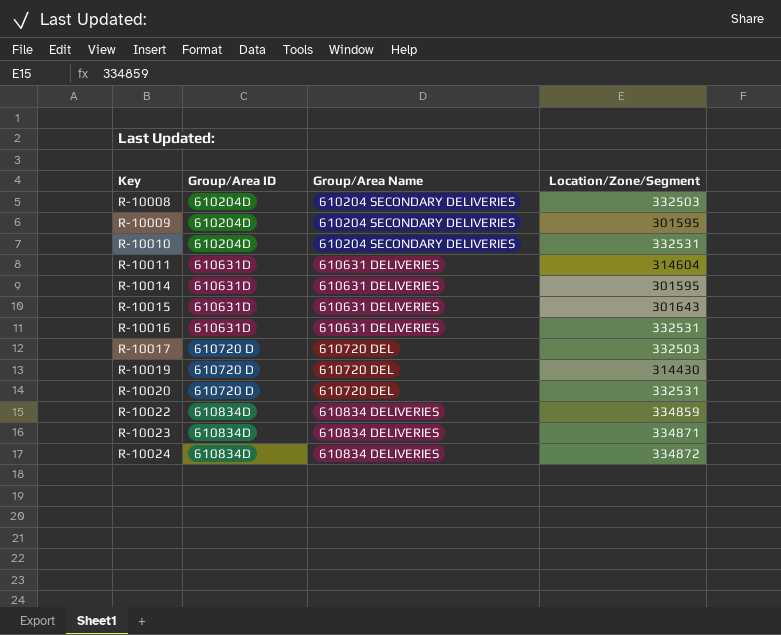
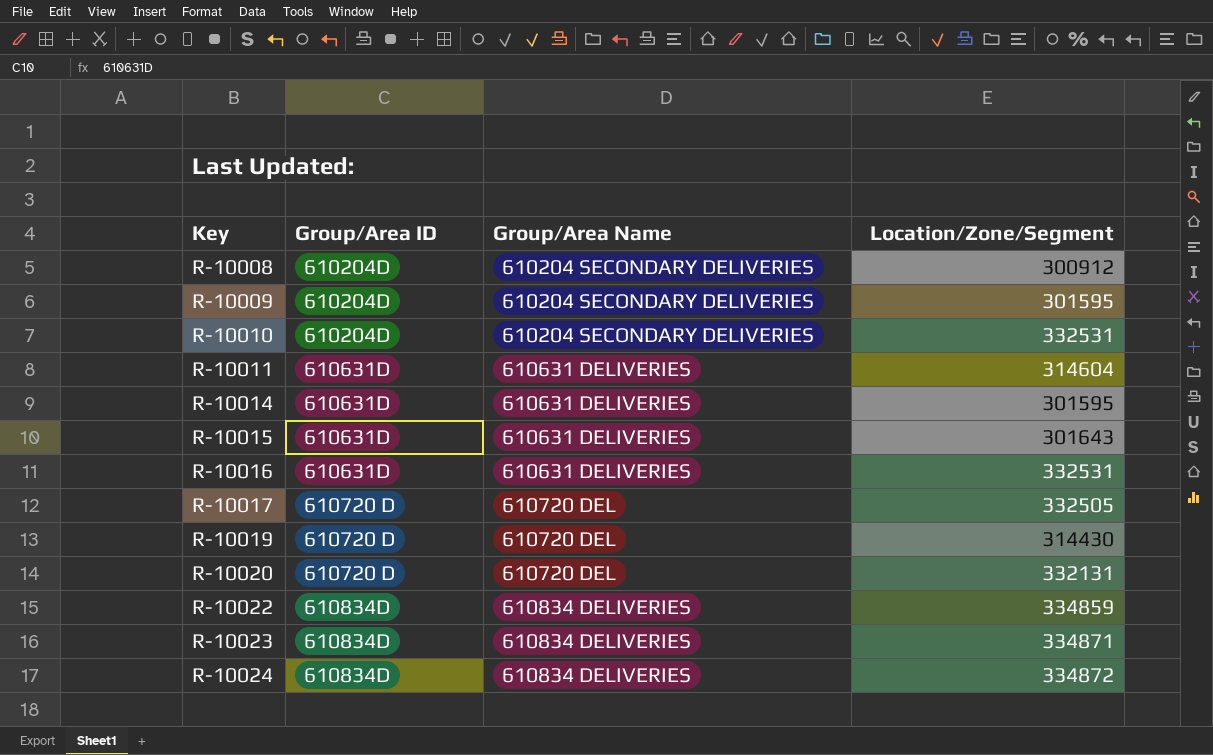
R-10008 | Location/Zone/Segment: 332503 -> 300912
R-10017 | Location/Zone/Segment: 332503 -> 332505
R-10020 | Location/Zone/Segment: 332531 -> 332131

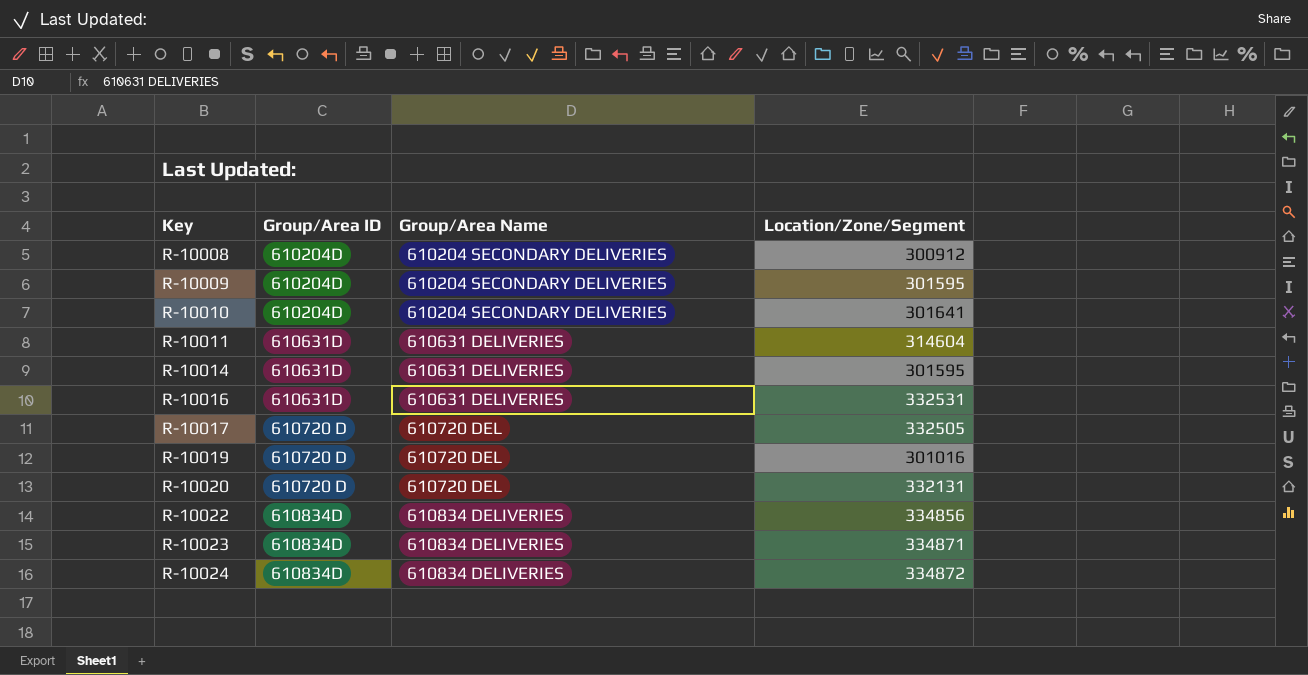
row R-10015: 610631D | 610631 DELIVERIES | 301643 -> none
R-10010 | Location/Zone/Segment: 332531 -> 301641
R-10019 | Location/Zone/Segment: 314430 -> 301016
R-10022 | Location/Zone/Segment: 334859 -> 334856

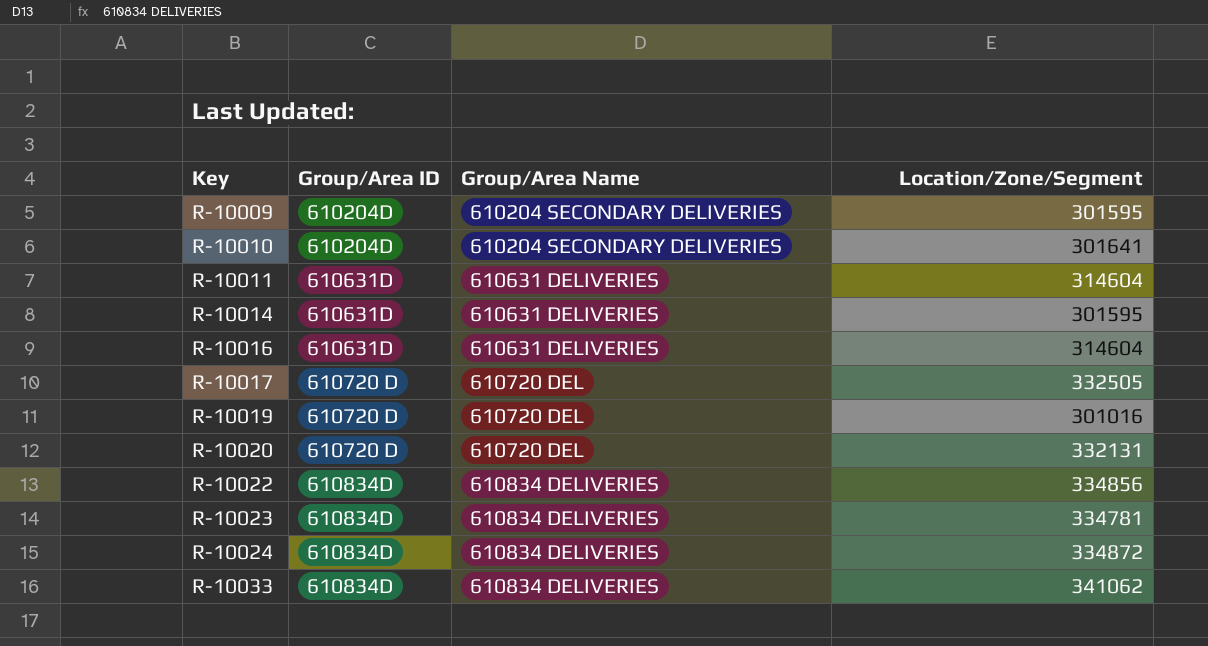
row R-10008: 610204D | 610204 SECONDARY DELIVERIES | 300912 -> none
R-10016 | Location/Zone/Segment: 332531 -> 314604
R-10023 | Location/Zone/Segment: 334871 -> 334781
row R-10033: none -> 610834D | 610834 DELIVERIES | 341062

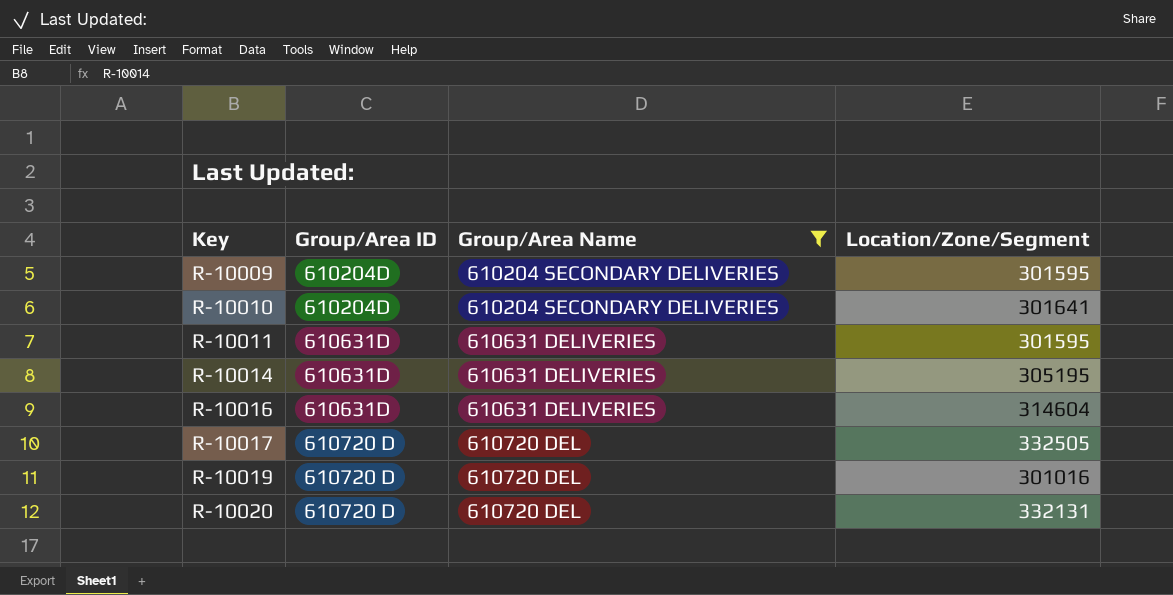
filter: none -> Group/Area Name != 610834 DELIVERIES
R-10011 | Location/Zone/Segment: 314604 -> 301595
R-10014 | Location/Zone/Segment: 301595 -> 305195

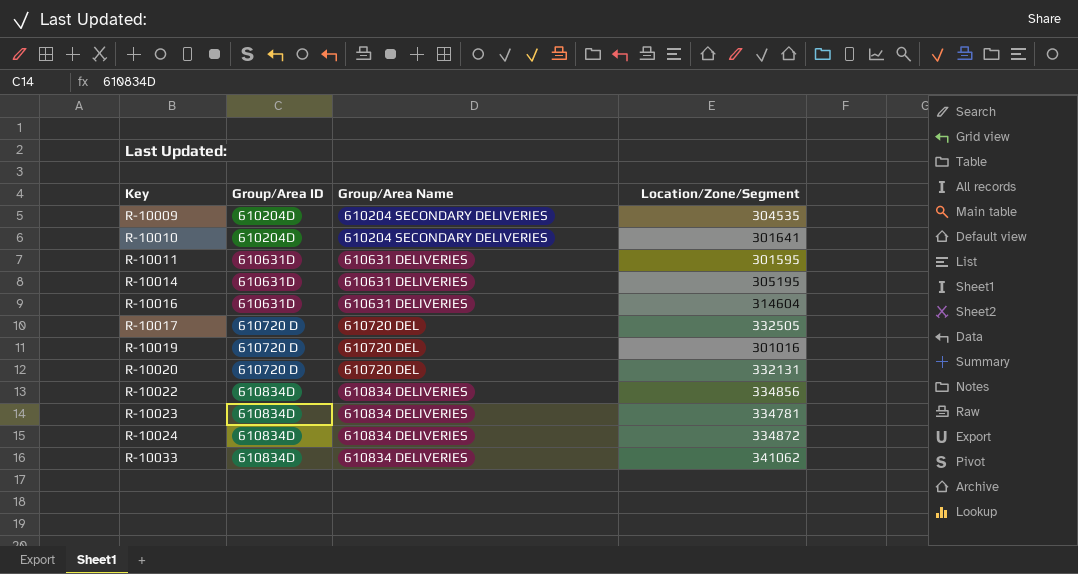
filter: Group/Area Name != 610834 DELIVERIES -> none
R-10009 | Location/Zone/Segment: 301595 -> 304535

